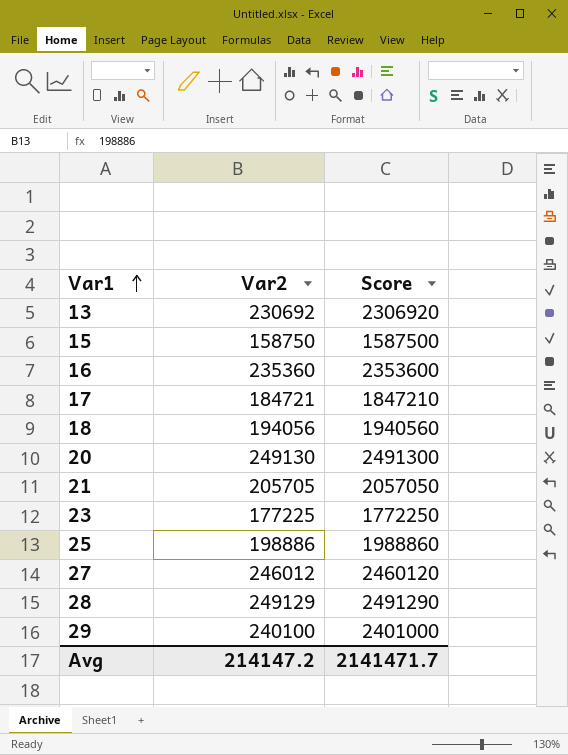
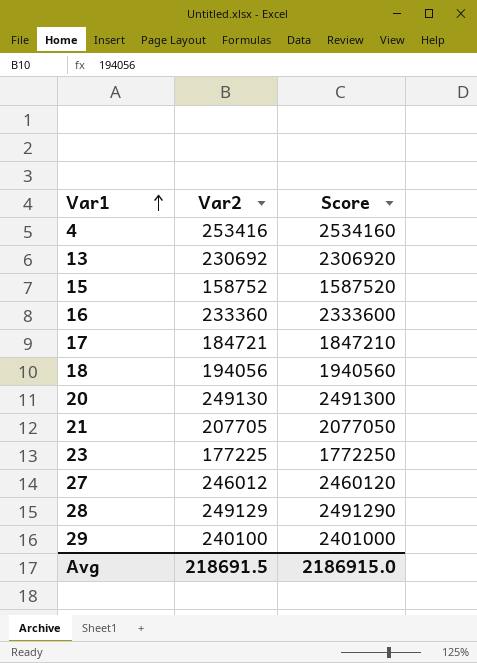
row 25: 198886 | 1988860 -> none
row 4: none -> 253416 | 2534160
15 | Var2: 158750 -> 158752
15 | Score: 1587500 -> 1587520
16 | Var2: 235360 -> 233360
16 | Score: 2353600 -> 2333600
21 | Var2: 205705 -> 207705
21 | Score: 2057050 -> 2077050
Avg | Var2: 214147.2 -> 218691.5
Avg | Score: 2141471.7 -> 2186915.0

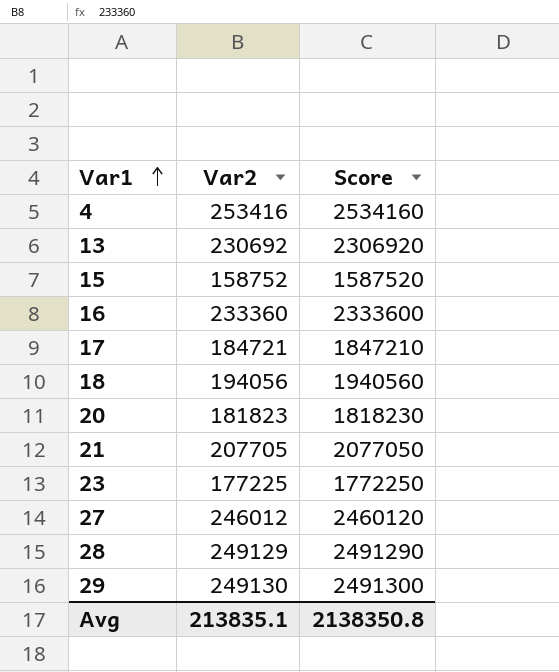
20 | Var2: 249130 -> 181823
20 | Score: 2491300 -> 1818230
29 | Var2: 240100 -> 249130
29 | Score: 2401000 -> 2491300
Avg | Var2: 218691.5 -> 213835.1
Avg | Score: 2186915.0 -> 2138350.8

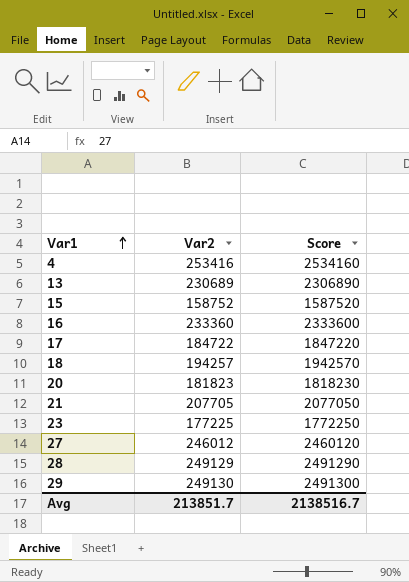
13 | Var2: 230692 -> 230689
13 | Score: 2306920 -> 2306890
17 | Var2: 184721 -> 184722
17 | Score: 1847210 -> 1847220
18 | Var2: 194056 -> 194257
18 | Score: 1940560 -> 1942570
Avg | Var2: 213835.1 -> 213851.7
Avg | Score: 2138350.8 -> 2138516.7

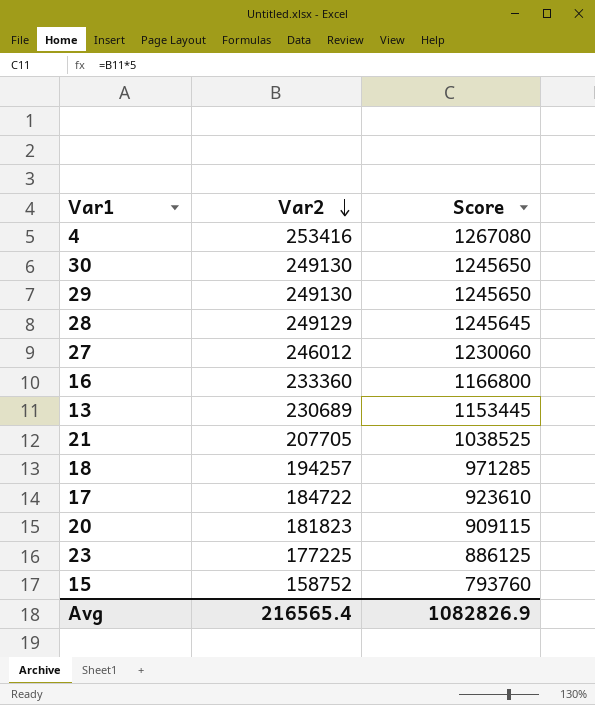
row order: Var1 ascending -> Var2 descending
column Score | formula: [Var2] * 10 -> [Var2] * 5
row 30: none -> 249130 | 1245650
Avg | Var2: 213851.7 -> 216565.4
Avg | Score: 2138516.7 -> 1082826.9

